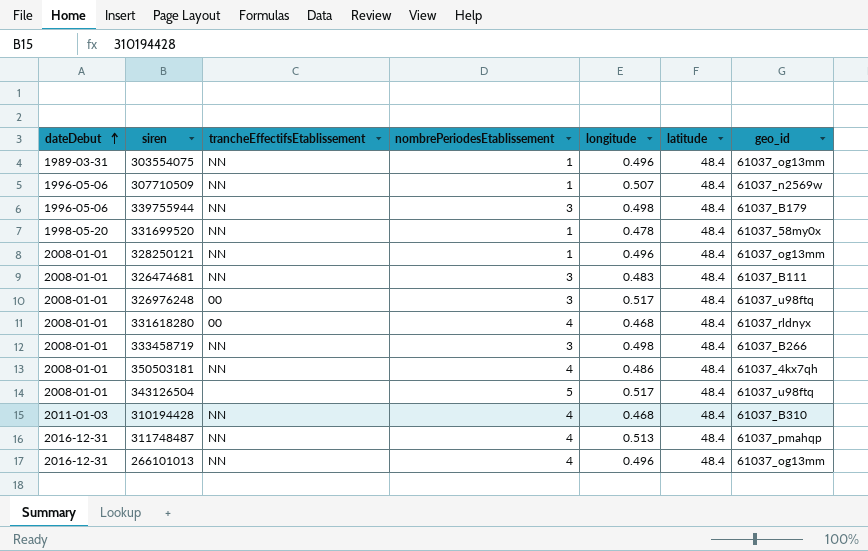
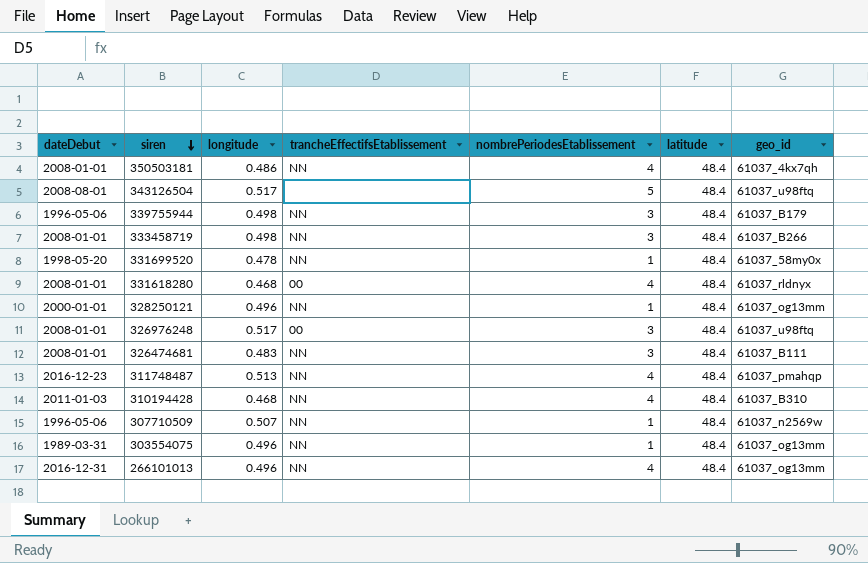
row order: dateDebut ascending -> siren descending
column longitude | position: 5 -> 3
343126504 | dateDebut: 2008-01-01 -> 2008-08-01
328250121 | dateDebut: 2008-01-01 -> 2000-01-01
311748487 | dateDebut: 2016-12-31 -> 2016-12-23

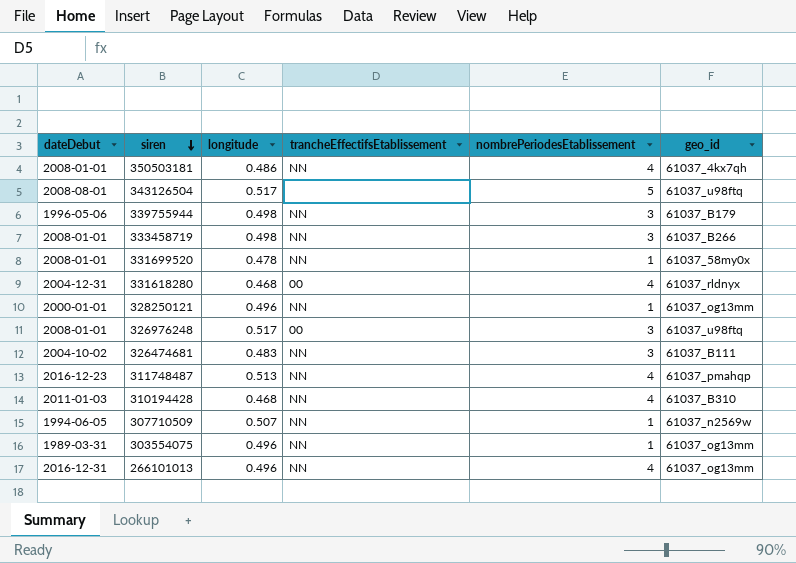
column latitude | position: 6 -> none
331699520 | dateDebut: 1998-05-20 -> 2008-01-01
331618280 | dateDebut: 2008-01-01 -> 2004-12-31
326474681 | dateDebut: 2008-01-01 -> 2004-10-02
307710509 | dateDebut: 1996-05-06 -> 1994-06-05

